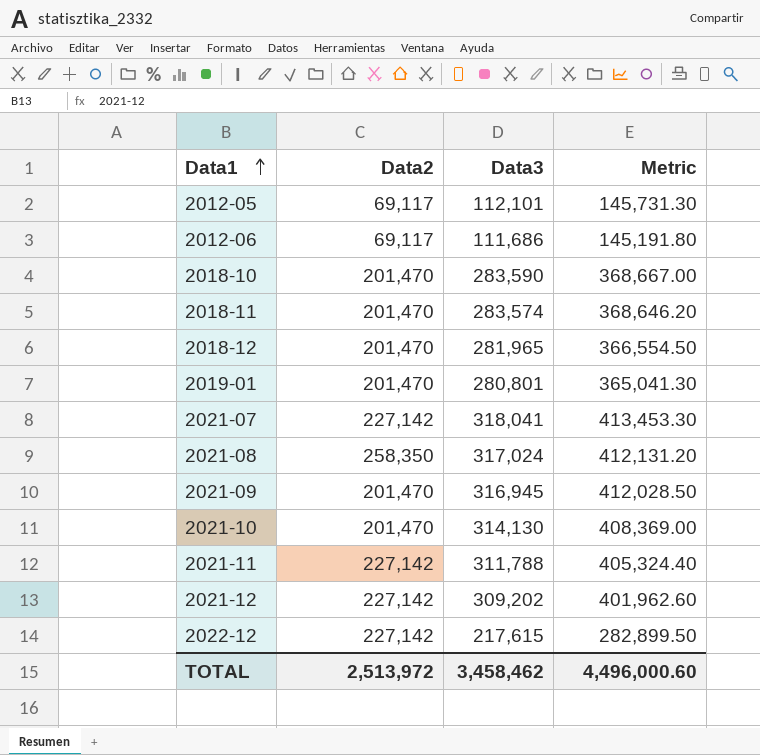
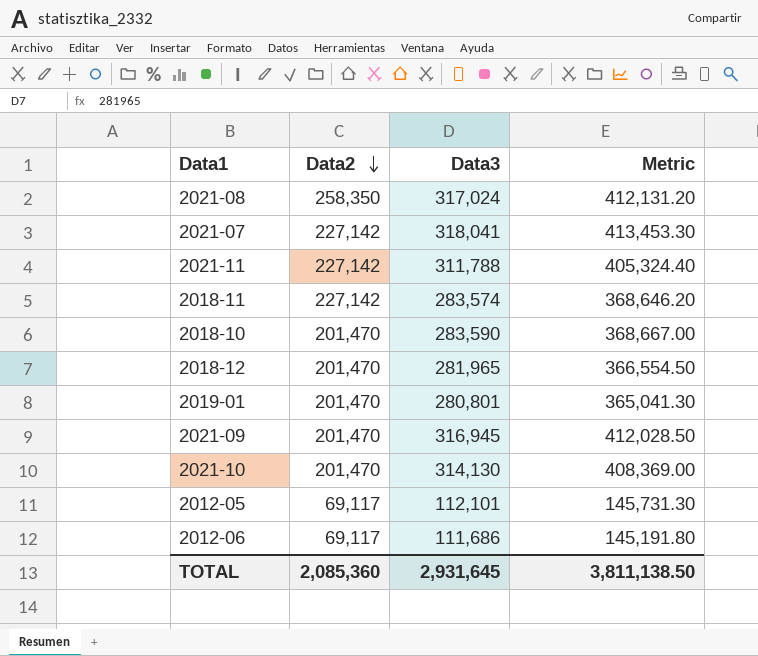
row order: Data1 ascending -> Data2 descending
row 2021-12: 227,142 | 309,202 | 401,962.60 -> none
row 2022-12: 227,142 | 217,615 | 282,899.50 -> none
2018-11 | Data2: 201,470 -> 227,142
TOTAL | Data2: 2,513,972 -> 2,085,360
TOTAL | Data3: 3,458,462 -> 2,931,645
TOTAL | Metric: 4,496,000.60 -> 3,811,138.50

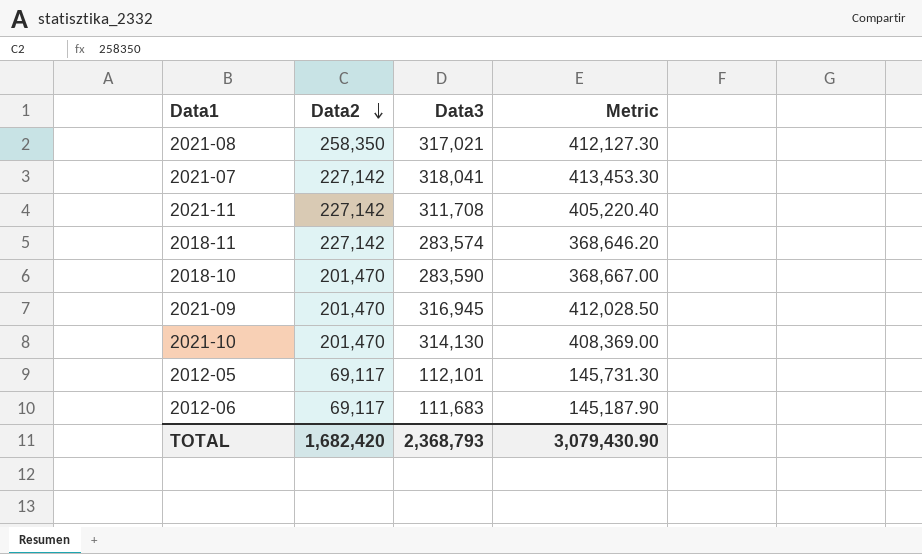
row 2018-12: 201,470 | 281,965 | 366,554.50 -> none
row 2019-01: 201,470 | 280,801 | 365,041.30 -> none
2021-08 | Data3: 317,024 -> 317,021
2021-08 | Metric: 412,131.20 -> 412,127.30
2021-11 | Data3: 311,788 -> 311,708
2021-11 | Metric: 405,324.40 -> 405,220.40
2012-06 | Data3: 111,686 -> 111,683
2012-06 | Metric: 145,191.80 -> 145,187.90
TOTAL | Data2: 2,085,360 -> 1,682,420
TOTAL | Data3: 2,931,645 -> 2,368,793
TOTAL | Metric: 3,811,138.50 -> 3,079,430.90

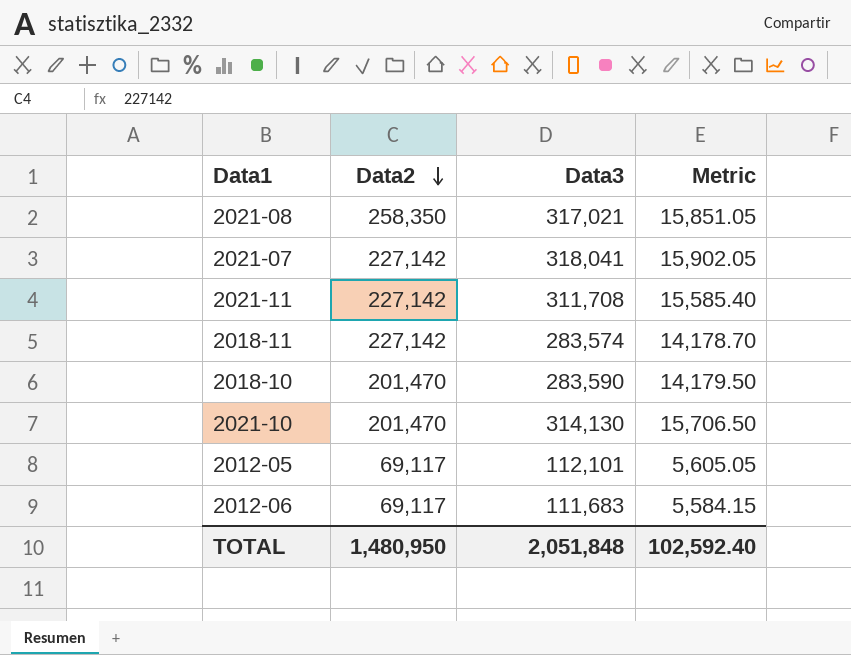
column Metric | formula: [Data3] * 1.3 -> [Data3] * 0.05
row 2021-09: 201,470 | 316,945 | 412,028.50 -> none
TOTAL | Data2: 1,682,420 -> 1,480,950
TOTAL | Data3: 2,368,793 -> 2,051,848
TOTAL | Metric: 3,079,430.90 -> 102,592.40

